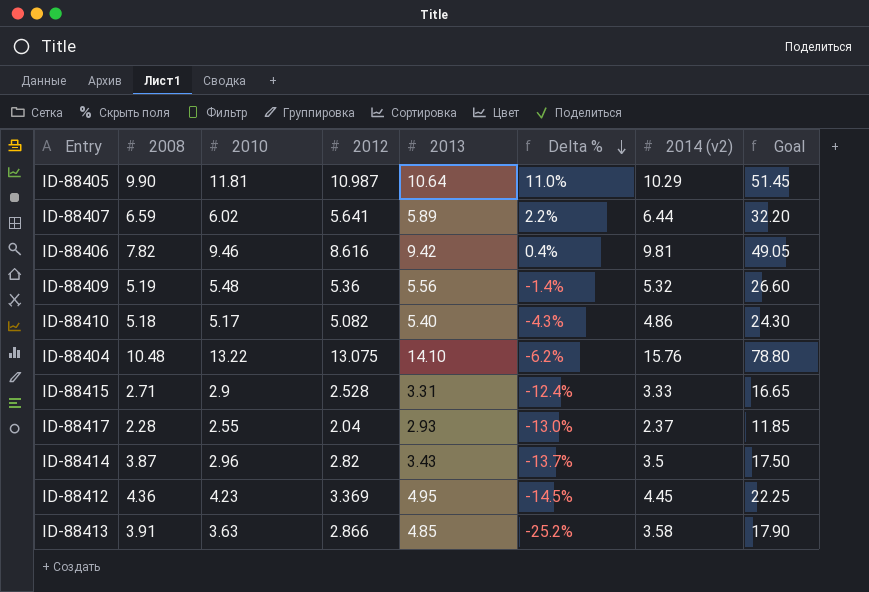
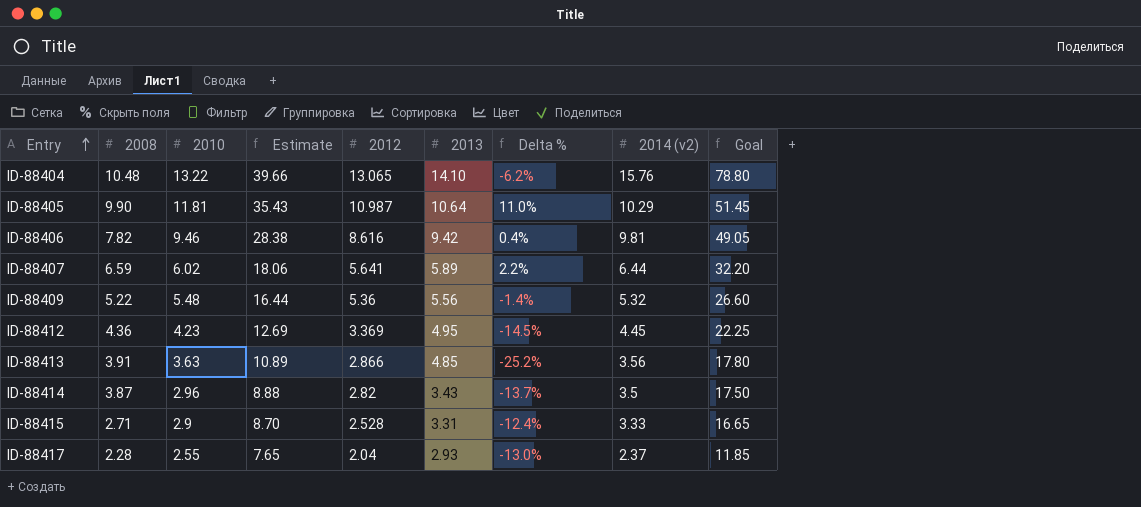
row order: Delta % descending -> Entry ascending
column Estimate | formula: none -> [2010] * 3
row ID-88410: 5.18 | 5.17 | 5.082 | 5.40 | -4.3% | 4.86 | 24.30 -> none
ID-88404 | 2012: 13.075 -> 13.065
ID-88409 | 2008: 5.19 -> 5.22
ID-88413 | 2014 (v2): 3.58 -> 3.56
ID-88413 | Goal: 17.90 -> 17.80

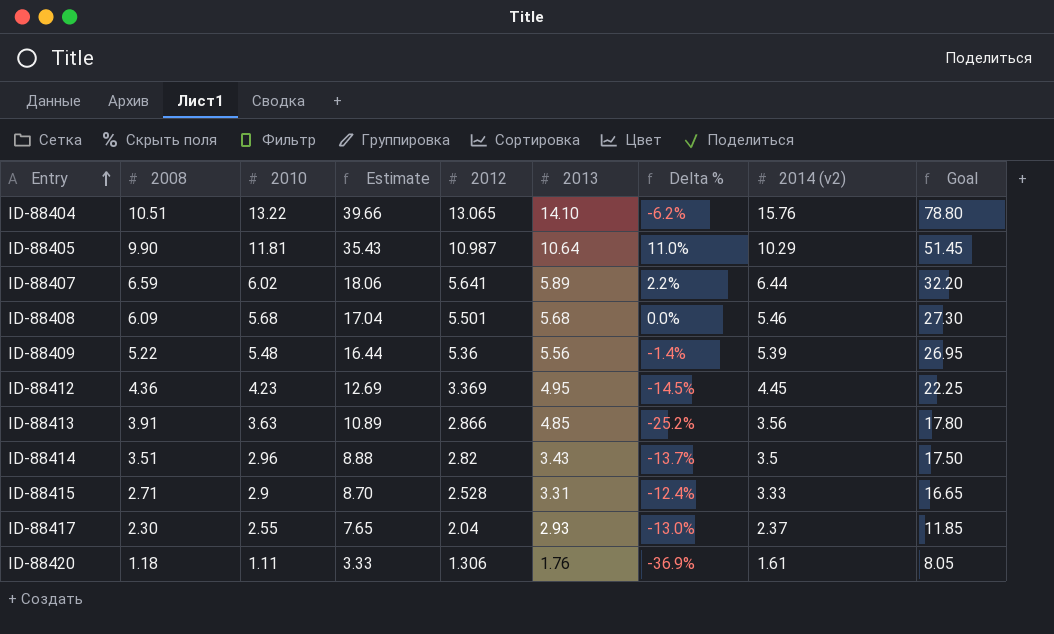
row ID-88406: 7.82 | 9.46 | 28.38 | 8.616 | 9.42 | 0.4% | 9.81 | 49.05 -> none
ID-88404 | 2008: 10.48 -> 10.51
row ID-88408: none -> 6.09 | 5.68 | 17.04 | 5.501 | 5.68 | 0.0% | 5.46 | 27.30
ID-88409 | 2014 (v2): 5.32 -> 5.39
ID-88409 | Goal: 26.60 -> 26.95
ID-88414 | 2008: 3.87 -> 3.51
ID-88417 | 2008: 2.28 -> 2.30
row ID-88420: none -> 1.18 | 1.11 | 3.33 | 1.306 | 1.76 | -36.9% | 1.61 | 8.05

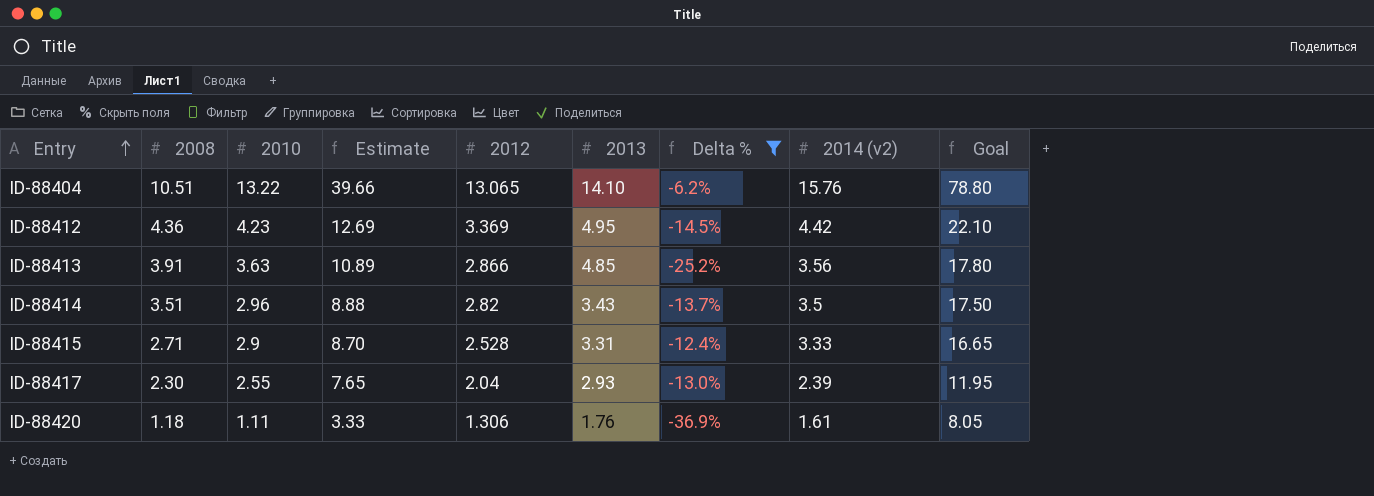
filter: none -> Delta % <= -6.2%
ID-88412 | 2014 (v2): 4.45 -> 4.42
ID-88412 | Goal: 22.25 -> 22.10
ID-88417 | 2014 (v2): 2.37 -> 2.39
ID-88417 | Goal: 11.85 -> 11.95

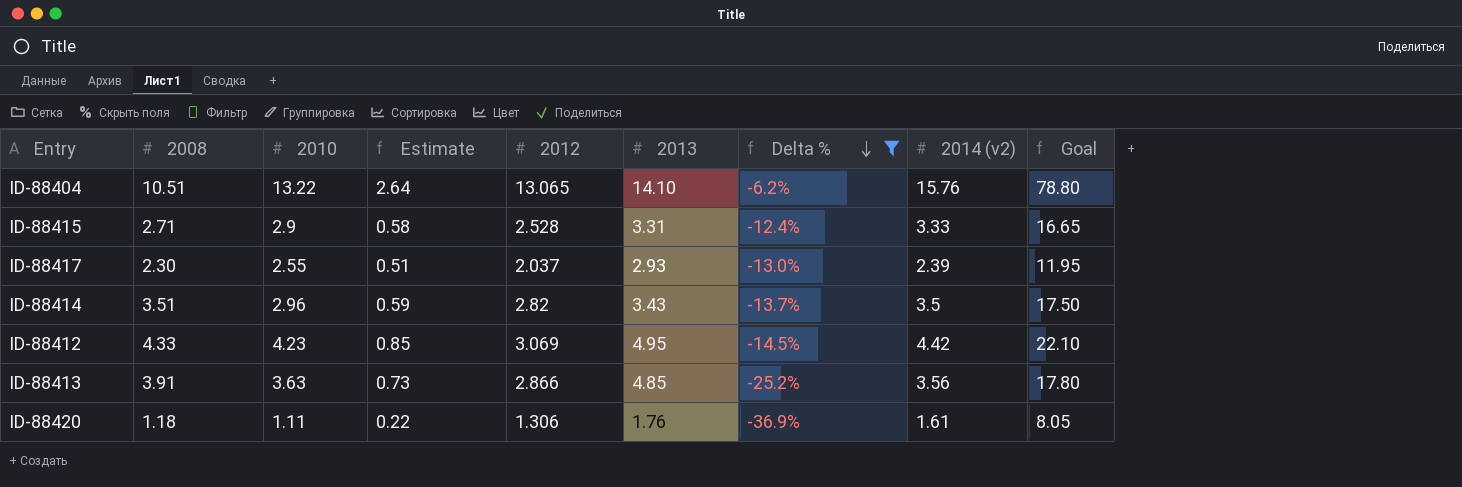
row order: Entry ascending -> Delta % descending
column Estimate | formula: [2010] * 3 -> [2010] * 0.2
ID-88417 | 2012: 2.04 -> 2.037
ID-88412 | 2008: 4.36 -> 4.33
ID-88412 | 2012: 3.369 -> 3.069

